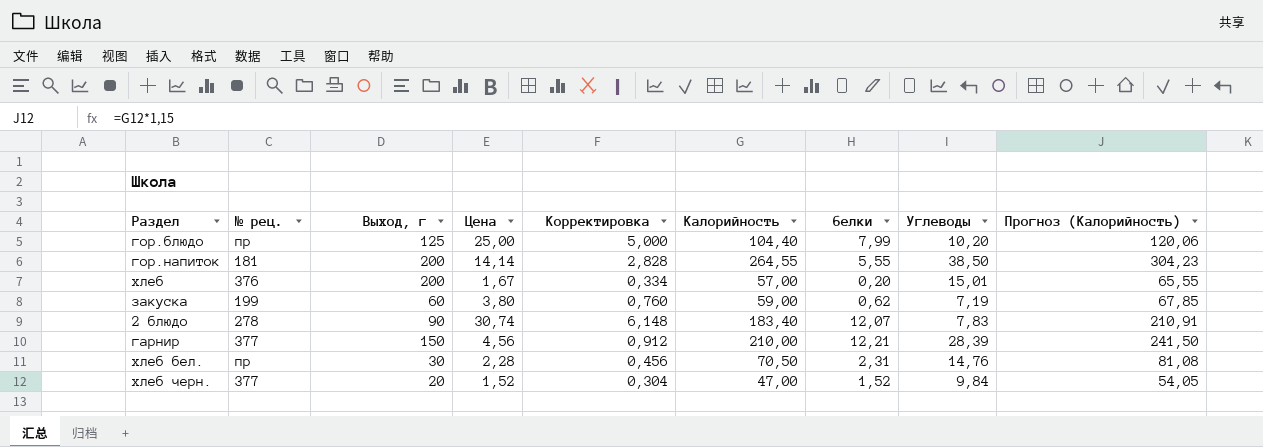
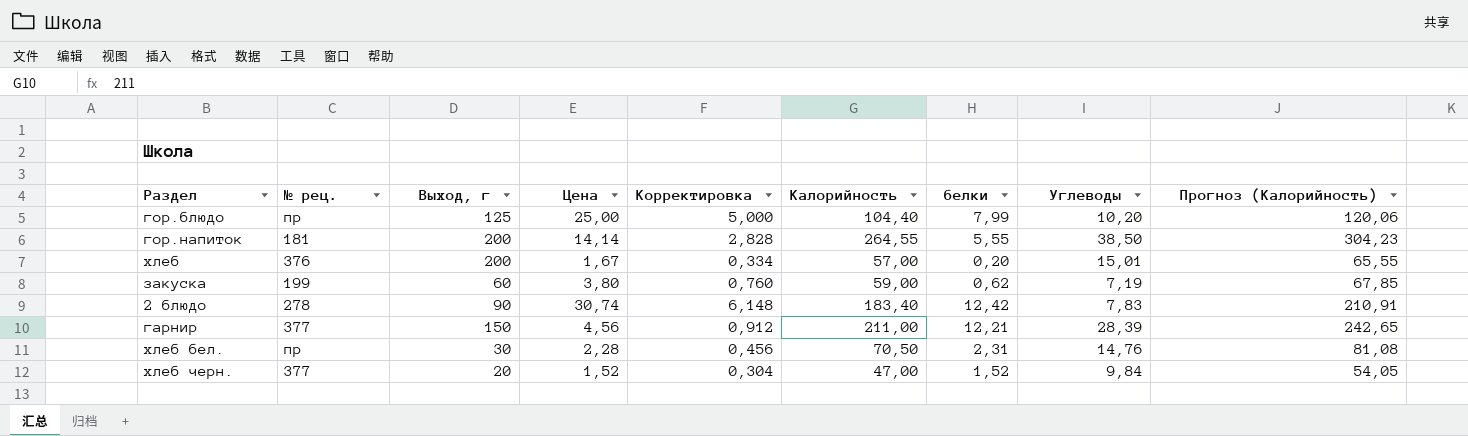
2 блюдо | белки: 12,07 -> 12,42
гарнир | Калорийность: 210,00 -> 211,00
гарнир | Прогноз (Калорийность): 241,50 -> 242,65

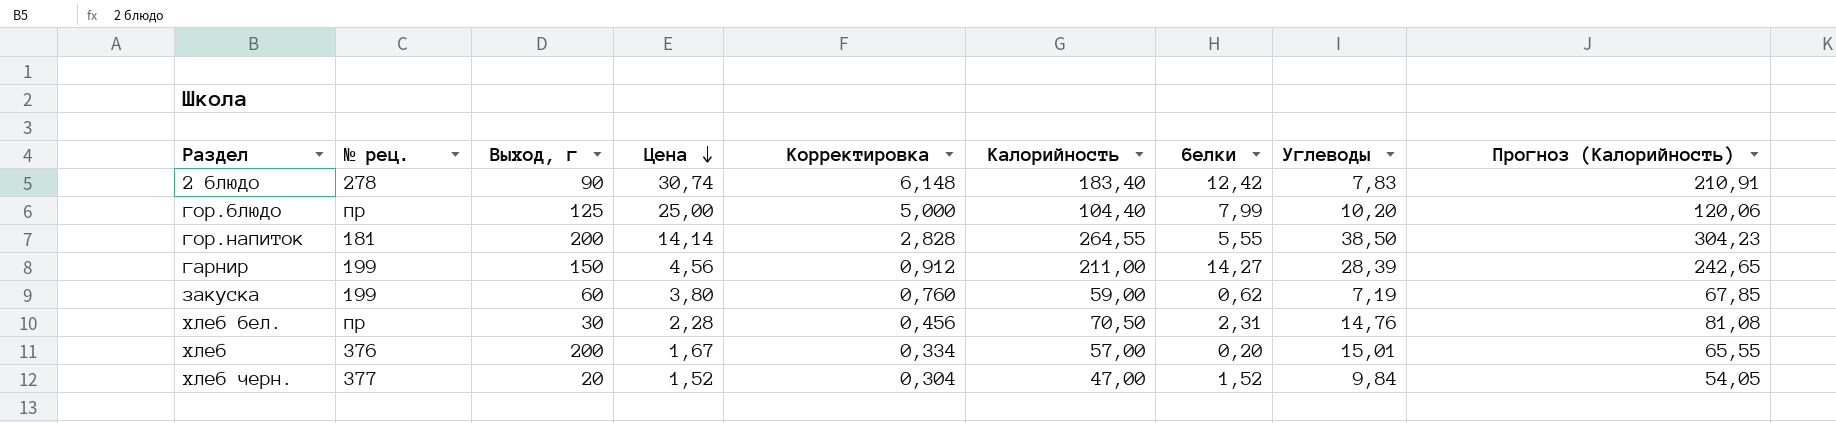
row order: none -> Цена descending
гарнир | № рец.: 377 -> 199
гарнир | белки: 12,21 -> 14,27

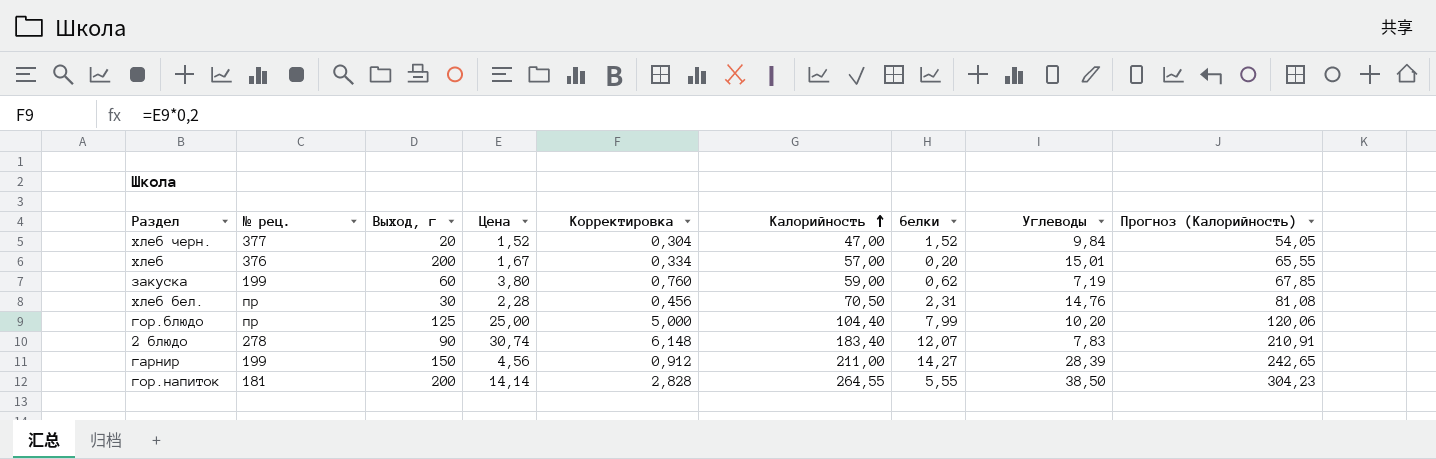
row order: Цена descending -> Калорийность ascending
2 блюдо | белки: 12,42 -> 12,07

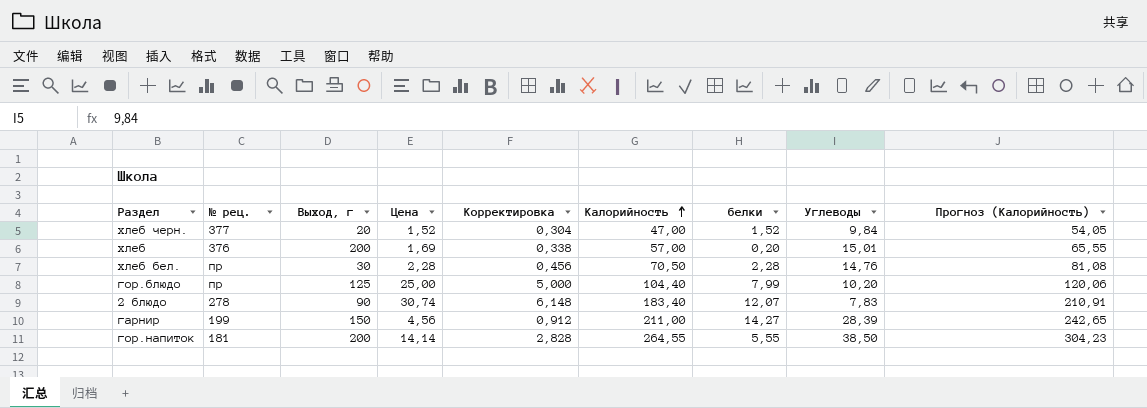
row закуска: 199 | 60 | 3,80 | 0,760 | 59,00 | 0,62 | 7,19 | 67,85 -> none
хлеб | Цена: 1,67 -> 1,69
хлеб | Корректировка: 0,334 -> 0,338
хлеб бел. | белки: 2,31 -> 2,28

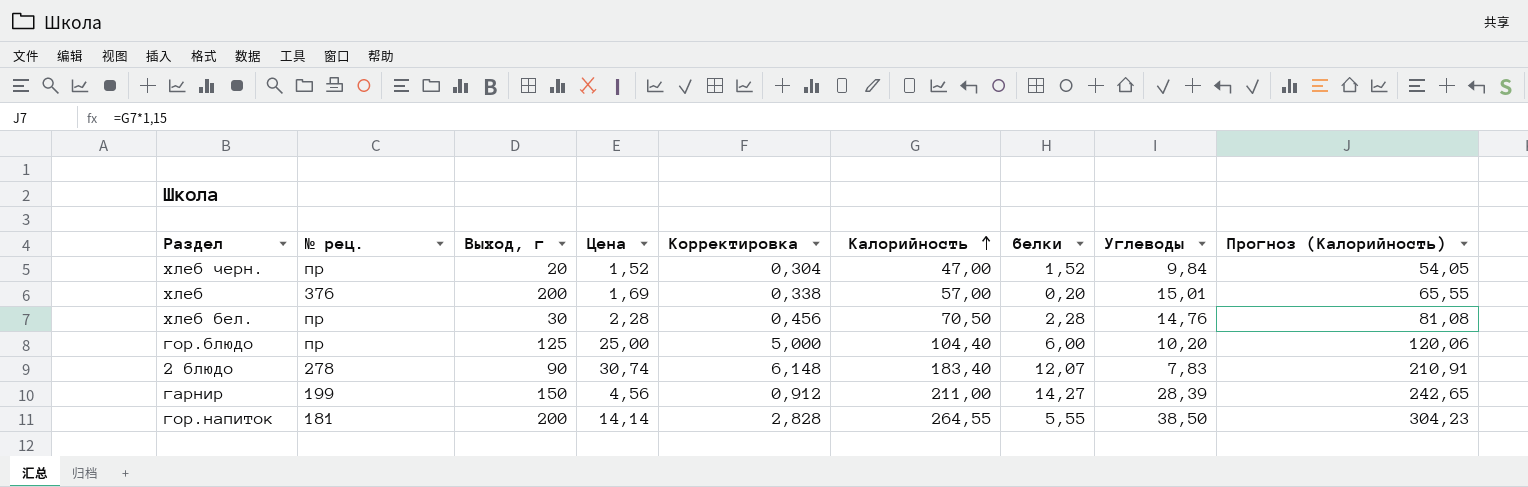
хлеб черн. | № рец.: 377 -> пр
гор.блюдо | белки: 7,99 -> 6,00

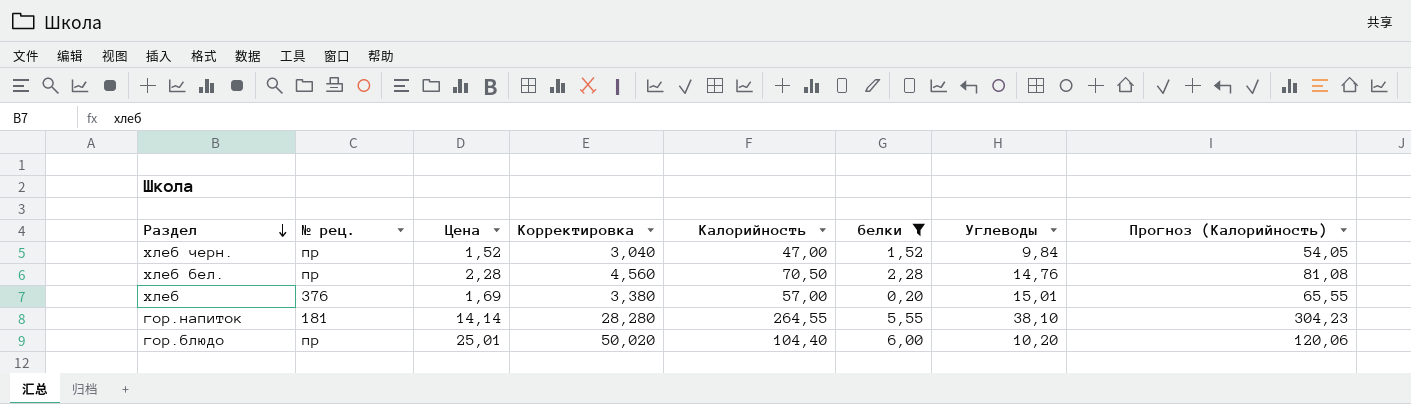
filter: none -> белки <= 6,00
row order: Калорийность ascending -> Раздел descending
column Выход, г | position: 3 -> none
column Корректировка | formula: [Цена] * 0,2 -> [Цена] * 2
гор.напиток | Углеводы: 38,50 -> 38,10
гор.блюдо | Цена: 25,00 -> 25,01

